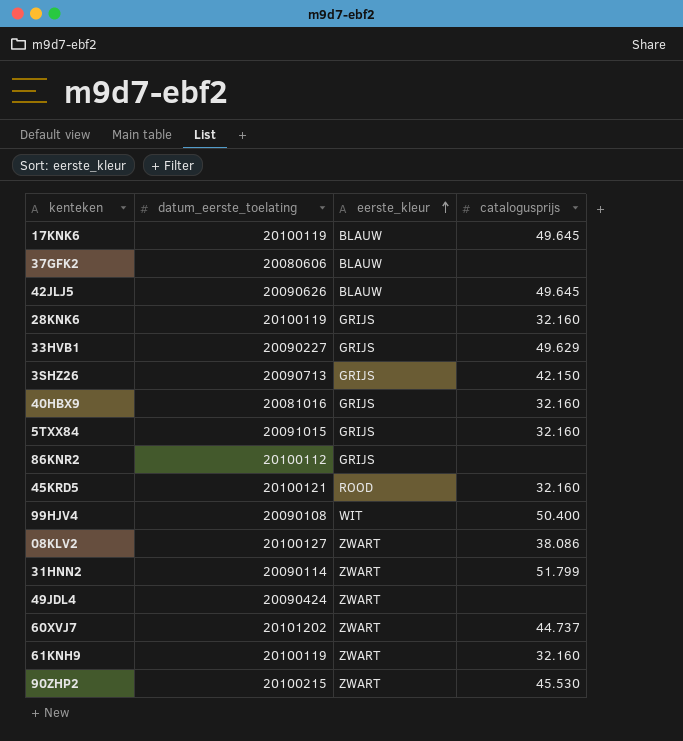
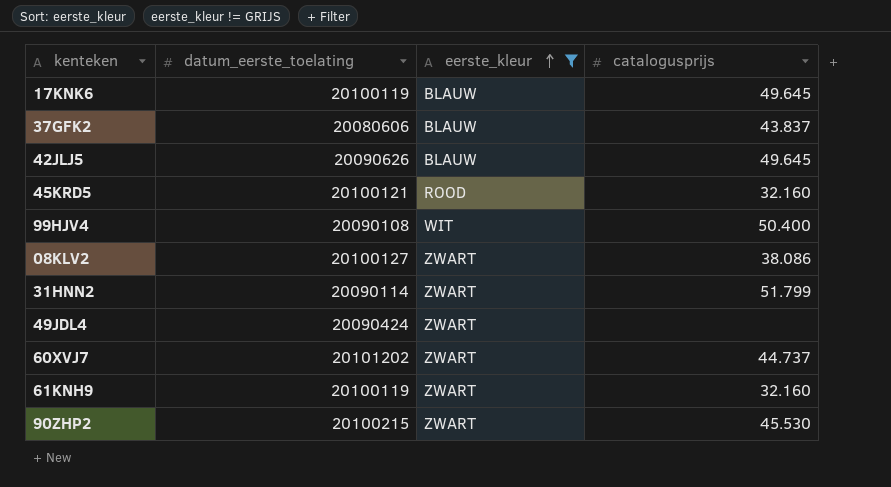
filter: none -> eerste_kleur != GRIJS
37GFK2 | catalogusprijs: none -> 43.837

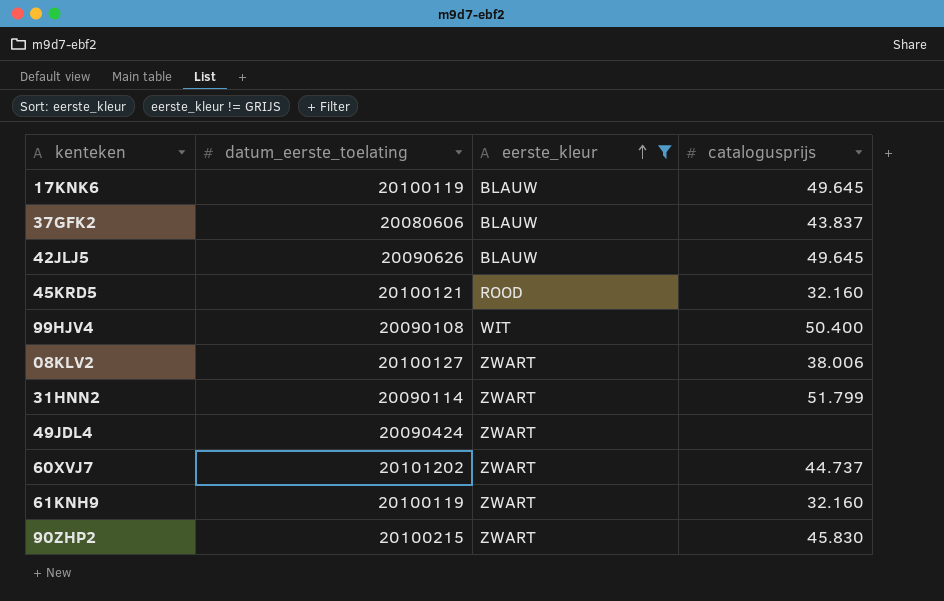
08KLV2 | catalogusprijs: 38.086 -> 38.006
90ZHP2 | catalogusprijs: 45.530 -> 45.830

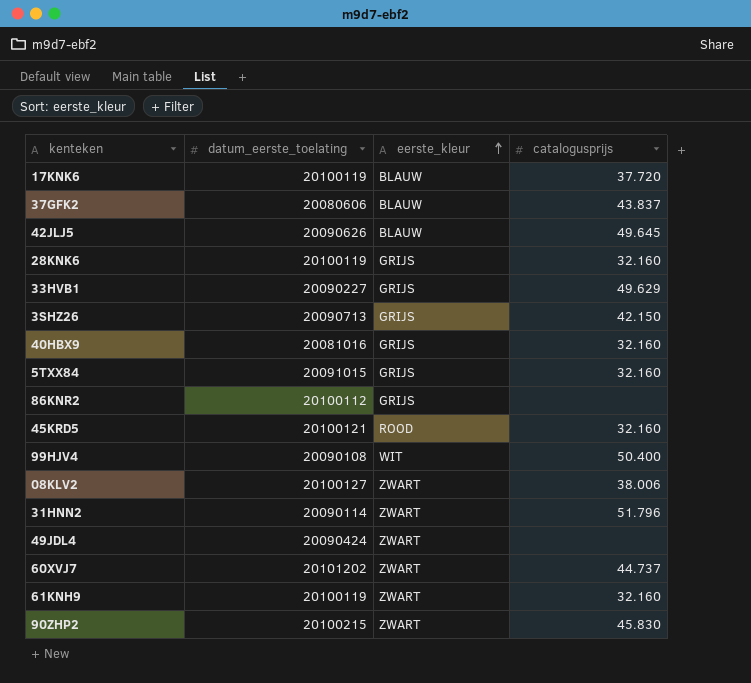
filter: eerste_kleur != GRIJS -> none
17KNK6 | catalogusprijs: 49.645 -> 37.720
31HNN2 | catalogusprijs: 51.799 -> 51.796

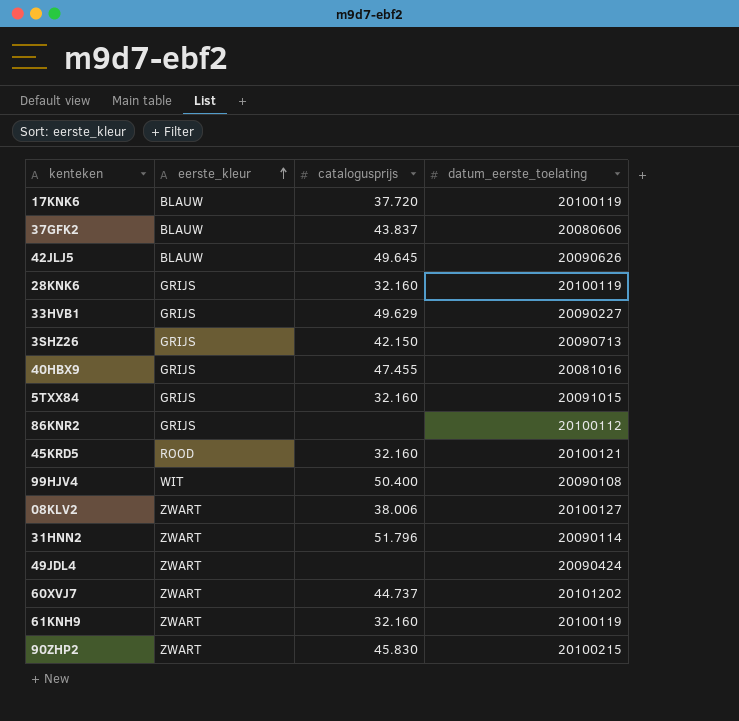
column datum_eerste_toelating | position: 2 -> 4
40HBX9 | catalogusprijs: 32.160 -> 47.455

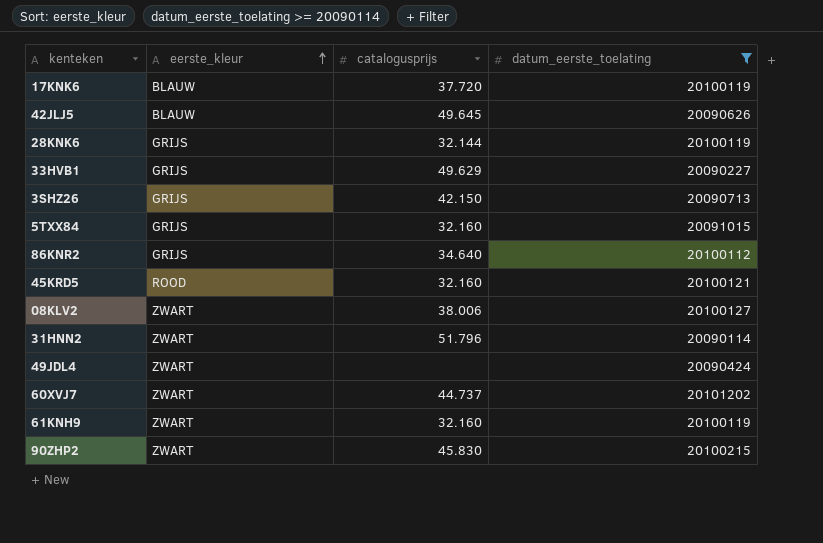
filter: none -> datum_eerste_toelating >= 20090114
28KNK6 | catalogusprijs: 32.160 -> 32.144
86KNR2 | catalogusprijs: none -> 34.640

